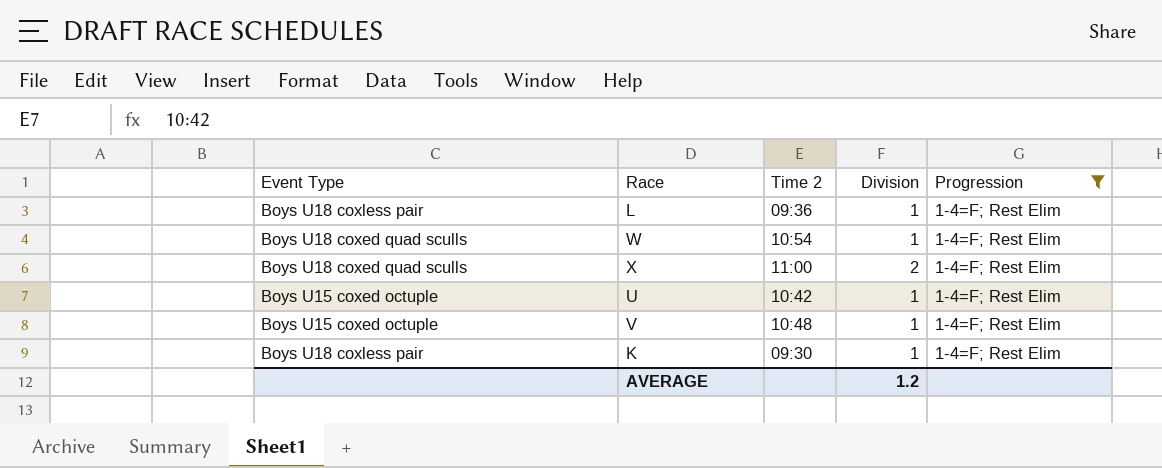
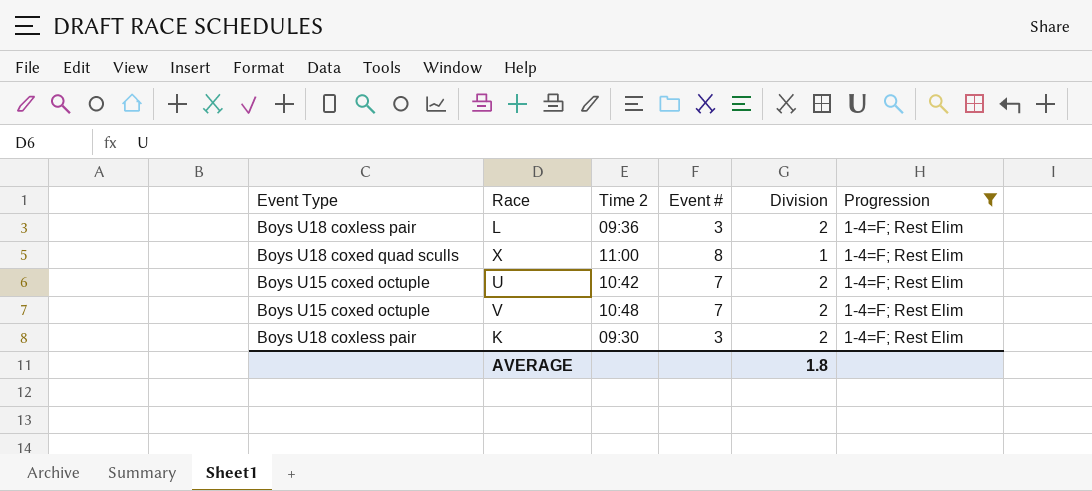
column Event # | position: none -> 4
row W: Boys U18 coxed quad sculls | 10:54 | 1 | 1-4=F; Rest Elim -> none
L | Division: 1 -> 2
X | Division: 2 -> 1
U | Division: 1 -> 2
V | Division: 1 -> 2
K | Division: 1 -> 2
AVERAGE | Division: 1.2 -> 1.8

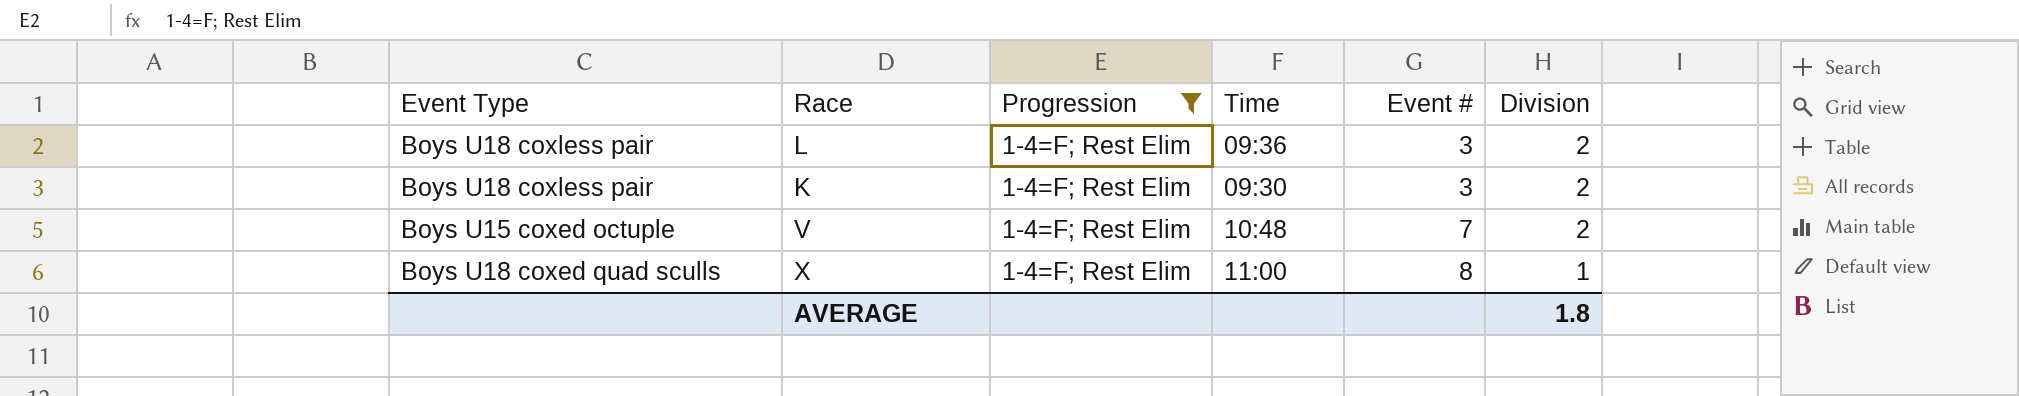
row order: none -> Event # ascending
column Progression | position: 6 -> 3
column name: Time 2 -> Time
row U: Boys U15 coxed octuple | 10:42 | 7 | 2 | 1-4=F; Rest Elim -> none

